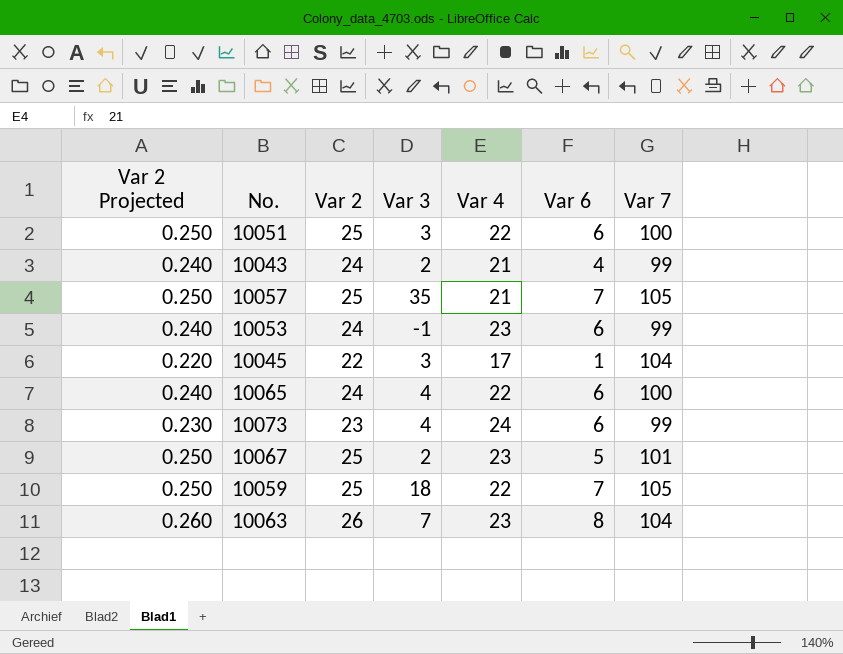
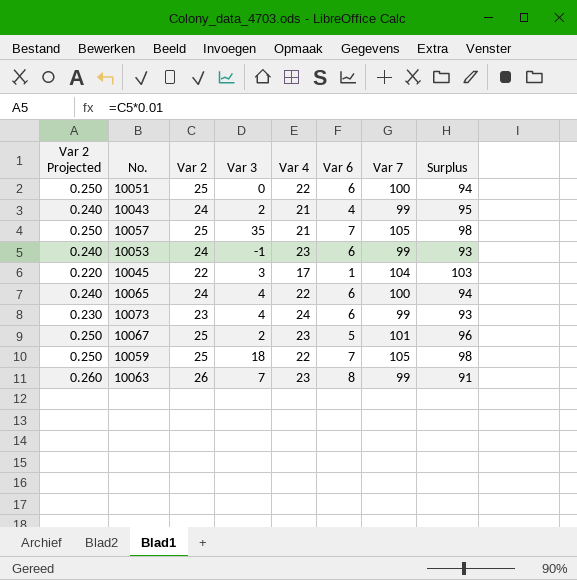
column Surplus | formula: none -> [Var 7] - [Var 6]
10051 | Var 3: 3 -> 0
10063 | Var 7: 104 -> 99

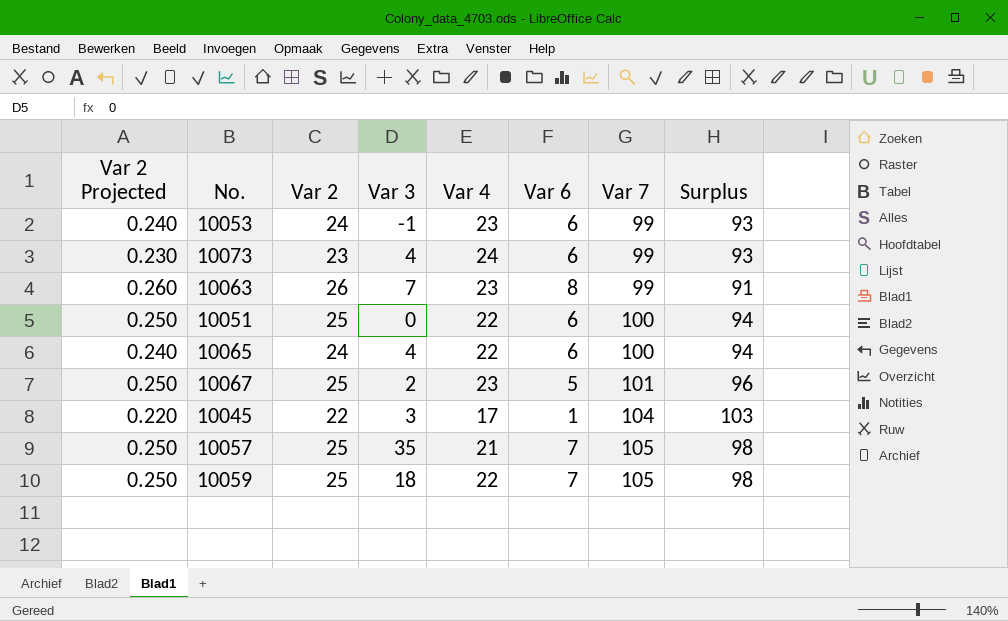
row order: none -> Var 7 ascending
row 10043: 0.240 | 24 | 2 | 21 | 4 | 99 | 95 -> none

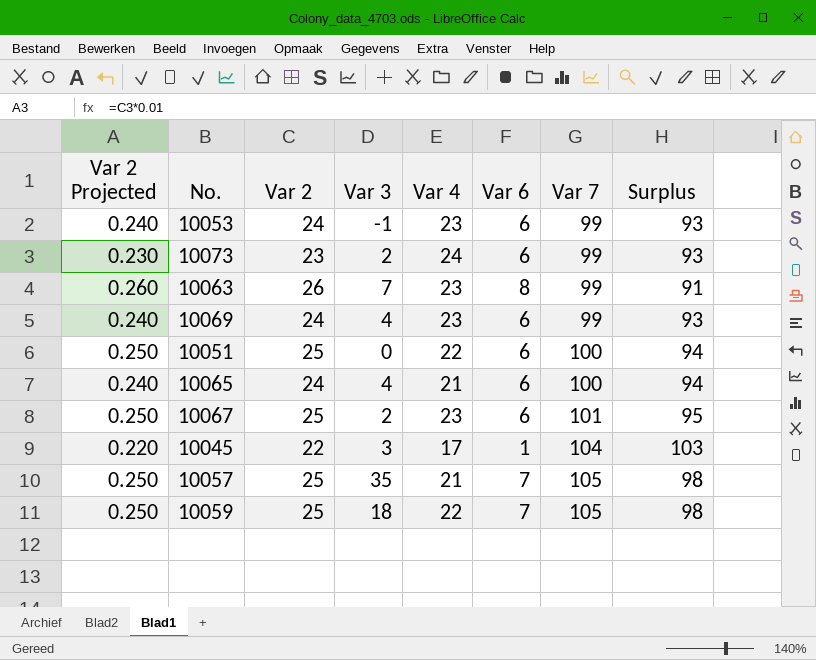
10073 | Var 3: 4 -> 2
row 10069: none -> 0.240 | 24 | 4 | 23 | 6 | 99 | 93
10065 | Var 4: 22 -> 21
10067 | Var 6: 5 -> 6
10067 | Surplus: 96 -> 95

